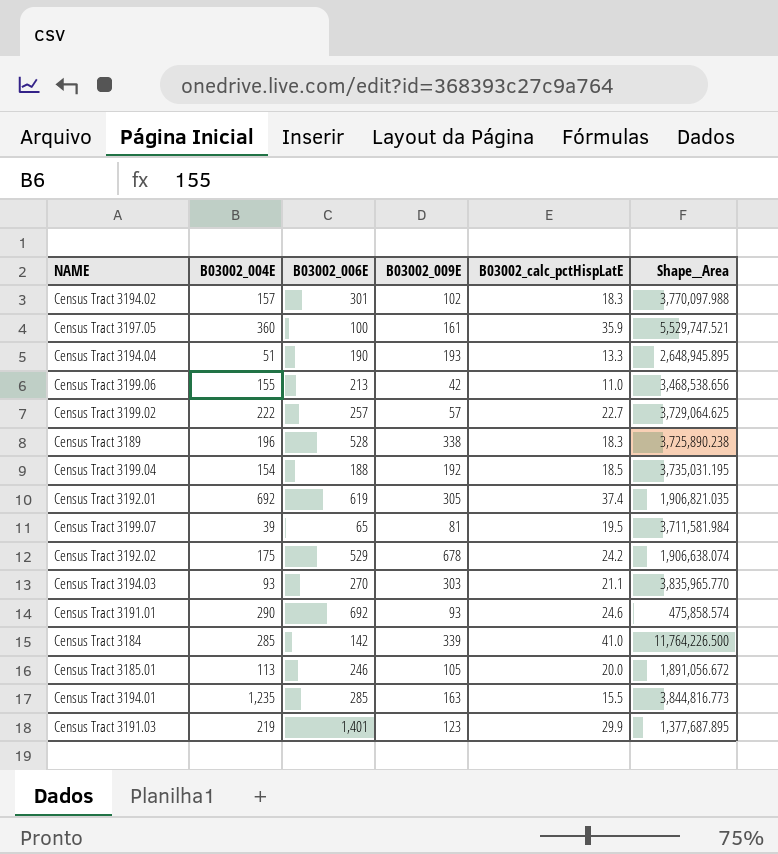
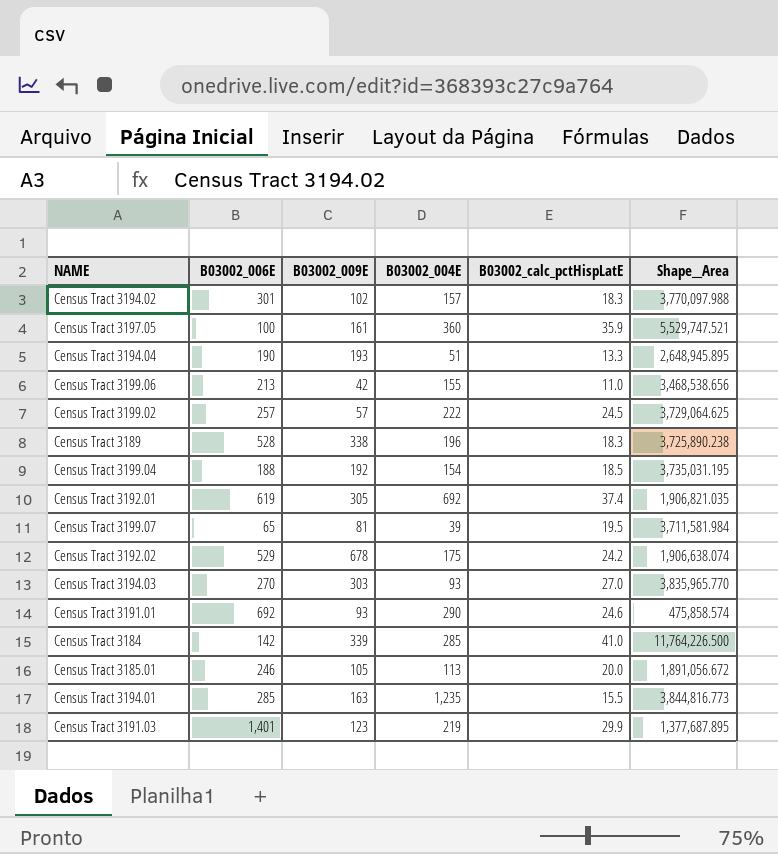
column B03002_004E | position: 2 -> 4
Census Tract 3199.02 | B03002_calc_pctHispLatE: 22.7 -> 24.5
Census Tract 3194.03 | B03002_calc_pctHispLatE: 21.1 -> 27.0

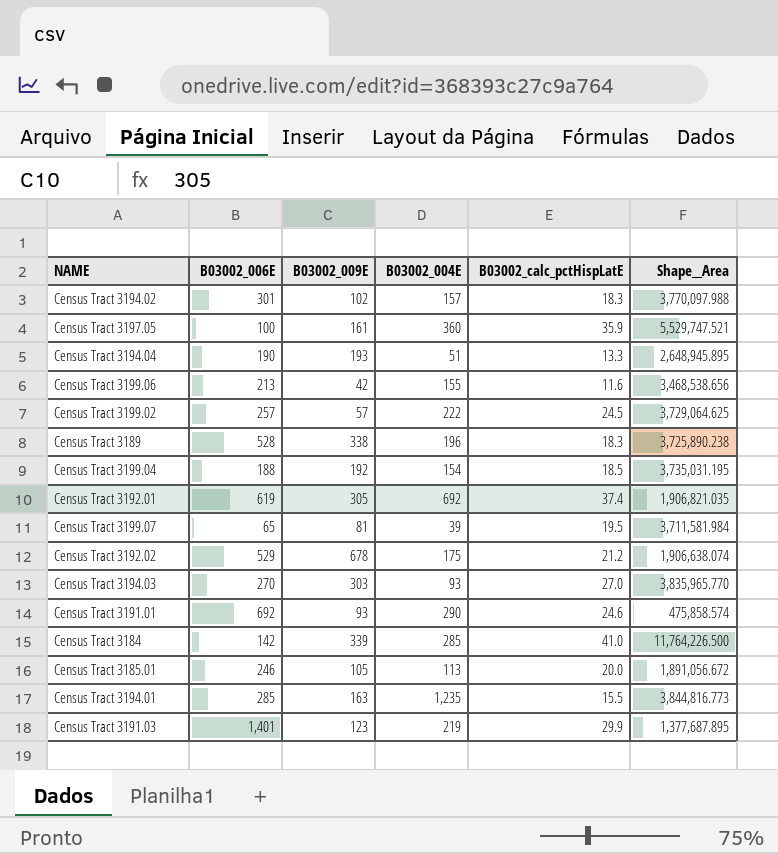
Census Tract 3199.06 | B03002_calc_pctHispLatE: 11.0 -> 11.6
Census Tract 3192.02 | B03002_calc_pctHispLatE: 24.2 -> 21.2

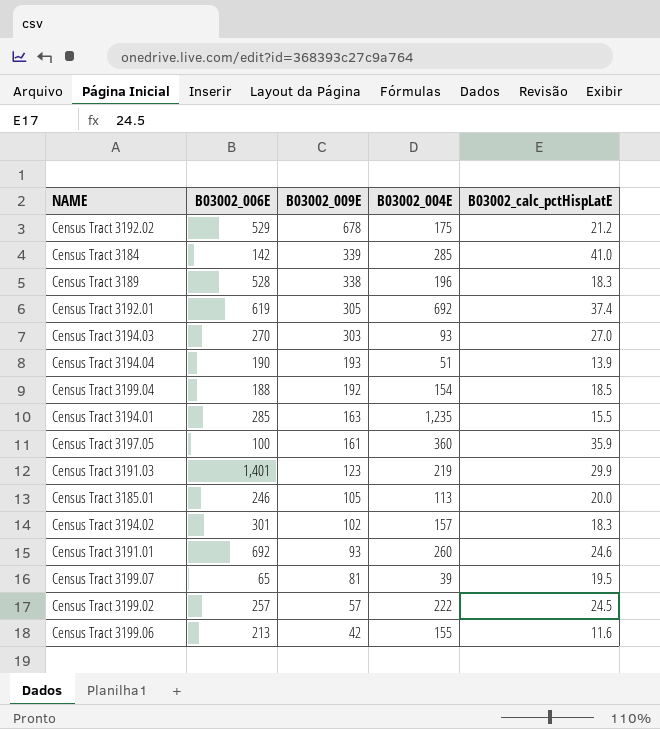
row order: none -> B03002_009E descending
column Shape__Area | position: 6 -> none
Census Tract 3194.04 | B03002_calc_pctHispLatE: 13.3 -> 13.9
Census Tract 3191.01 | B03002_004E: 290 -> 260

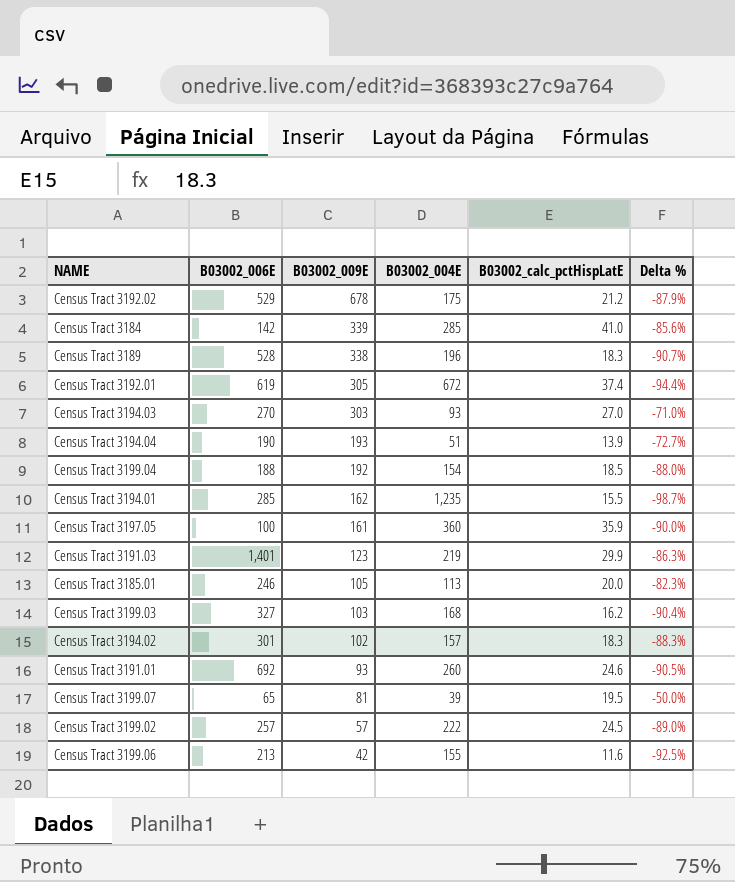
column Delta % | formula: none -> ([B03002_calc_pctHispLatE] - [B03002_004E]) / [B03002_004E]
Census Tract 3192.01 | B03002_004E: 692 -> 672
Census Tract 3194.01 | B03002_009E: 163 -> 162
row Census Tract 3199.03: none -> 327 | 103 | 168 | 16.2 | -90.4%

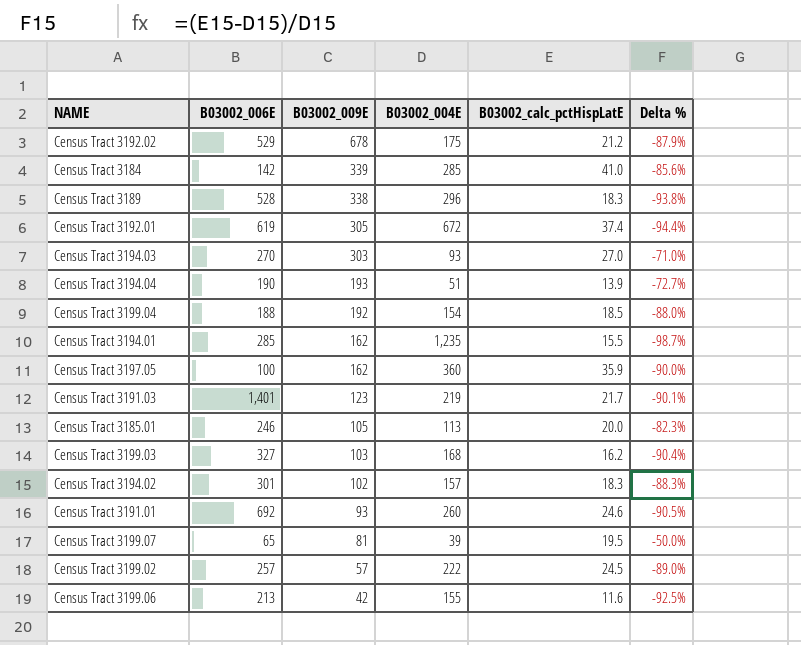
Census Tract 3189 | B03002_004E: 196 -> 296
Census Tract 3189 | Delta %: -90.7% -> -93.8%
Census Tract 3197.05 | B03002_009E: 161 -> 162
Census Tract 3191.03 | B03002_calc_pctHispLatE: 29.9 -> 21.7
Census Tract 3191.03 | Delta %: -86.3% -> -90.1%

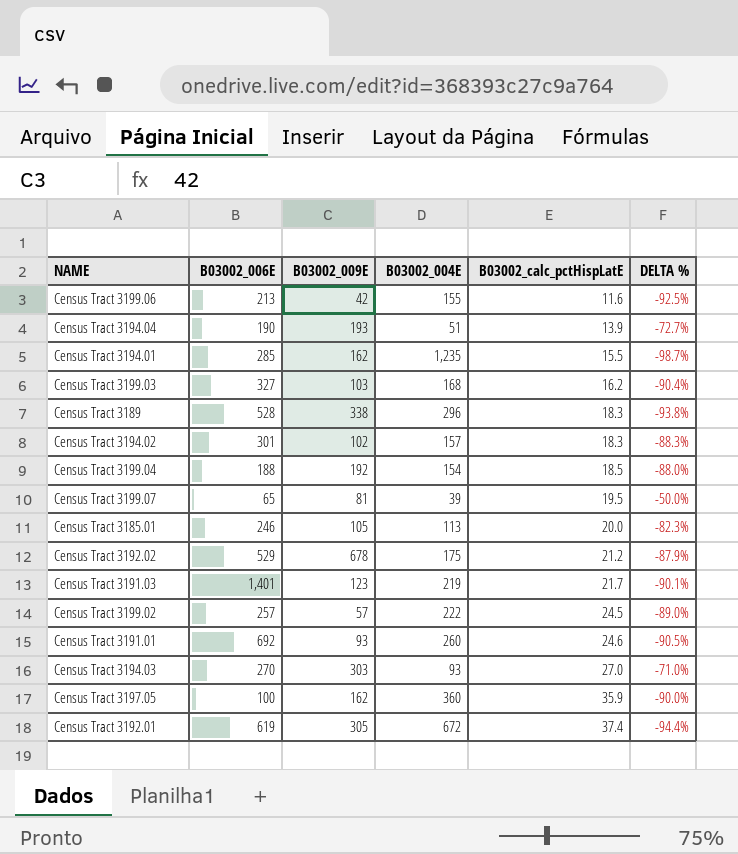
row order: B03002_009E descending -> B03002_calc_pctHispLatE ascending
column name: Delta % -> DELTA %
row Census Tract 3184: 142 | 339 | 285 | 41.0 | -85.6% -> none

